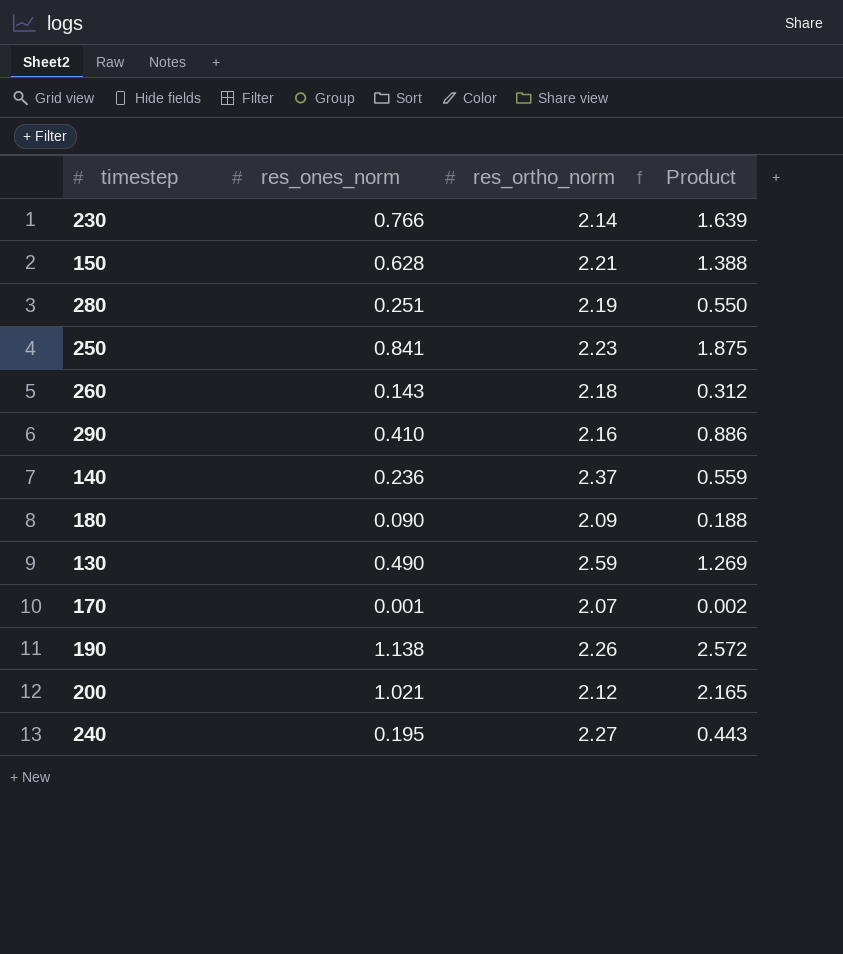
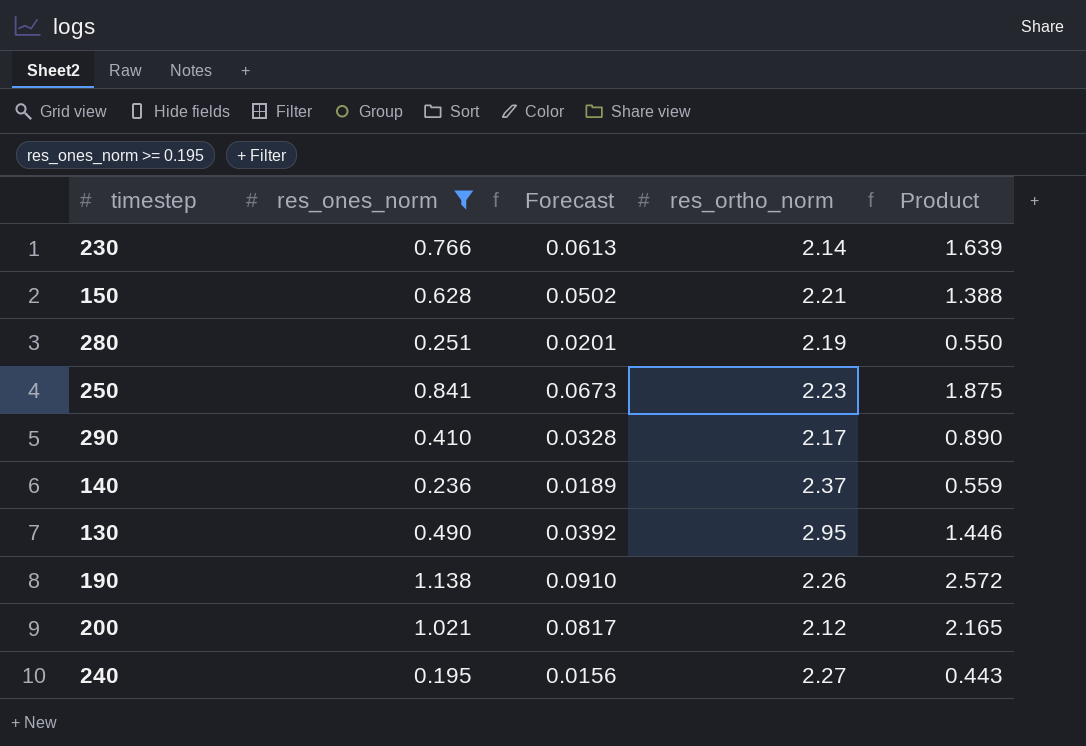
filter: none -> res_ones_norm >= 0.195
column Forecast | formula: none -> [res_ones_norm] * 0.08
290 | res_ortho_norm: 2.16 -> 2.17
290 | Product: 0.886 -> 0.890
130 | res_ortho_norm: 2.59 -> 2.95
130 | Product: 1.269 -> 1.446

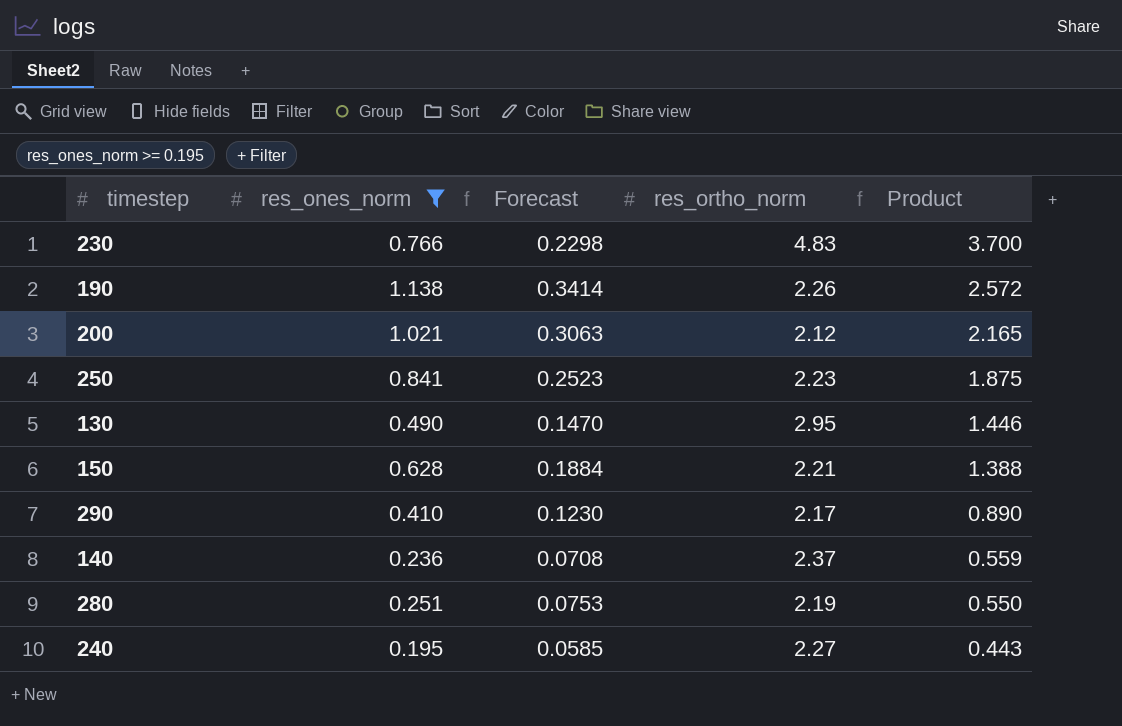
row order: none -> Product descending
column Forecast | formula: [res_ones_norm] * 0.08 -> [res_ones_norm] * 0.3
230 | res_ortho_norm: 2.14 -> 4.83
230 | Product: 1.639 -> 3.700

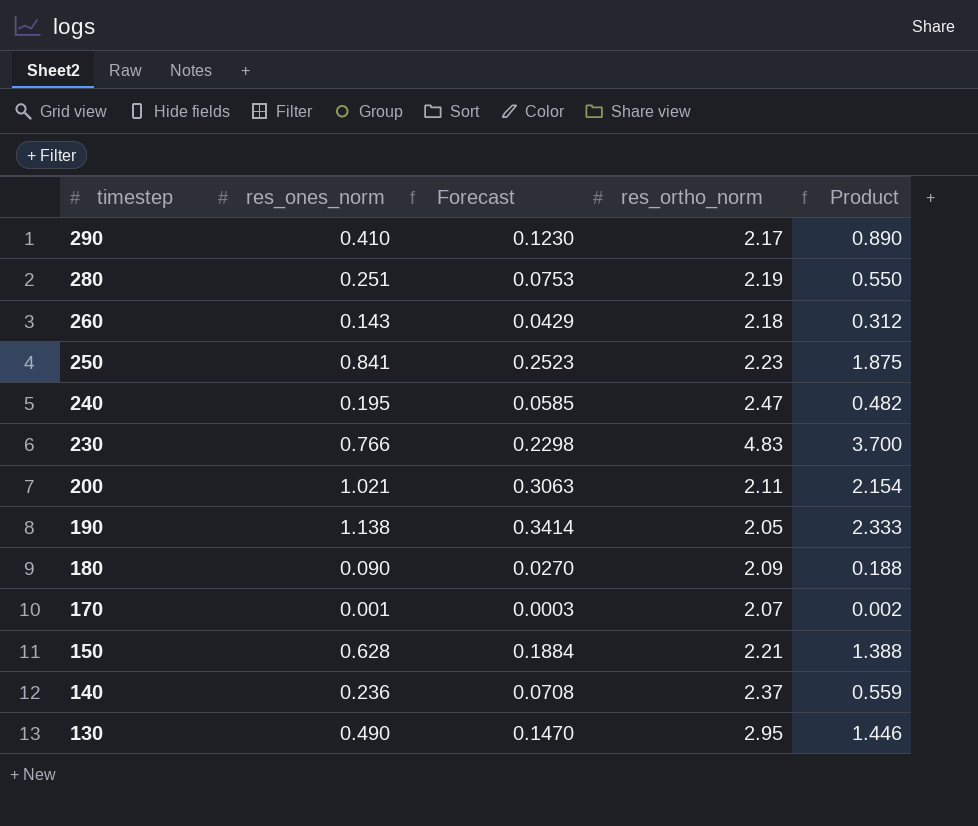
filter: res_ones_norm >= 0.195 -> none
row order: Product descending -> timestep descending
240 | res_ortho_norm: 2.27 -> 2.47
240 | Product: 0.443 -> 0.482
200 | res_ortho_norm: 2.12 -> 2.11
200 | Product: 2.165 -> 2.154
190 | res_ortho_norm: 2.26 -> 2.05
190 | Product: 2.572 -> 2.333

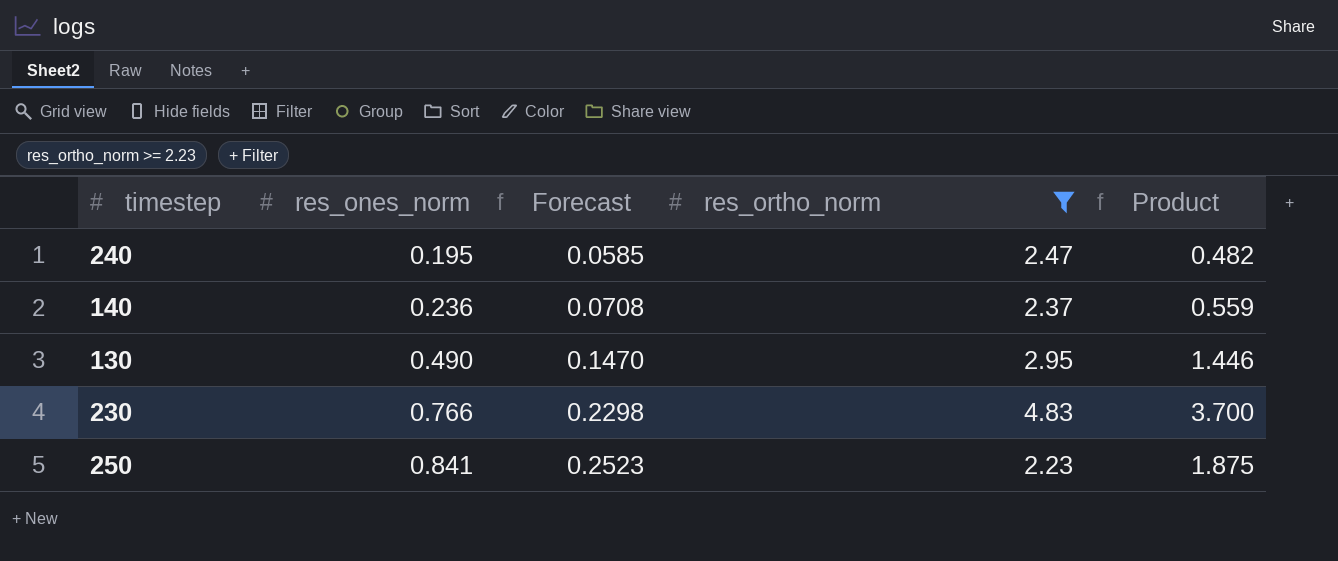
filter: none -> res_ortho_norm >= 2.23
row order: timestep descending -> res_ones_norm ascending

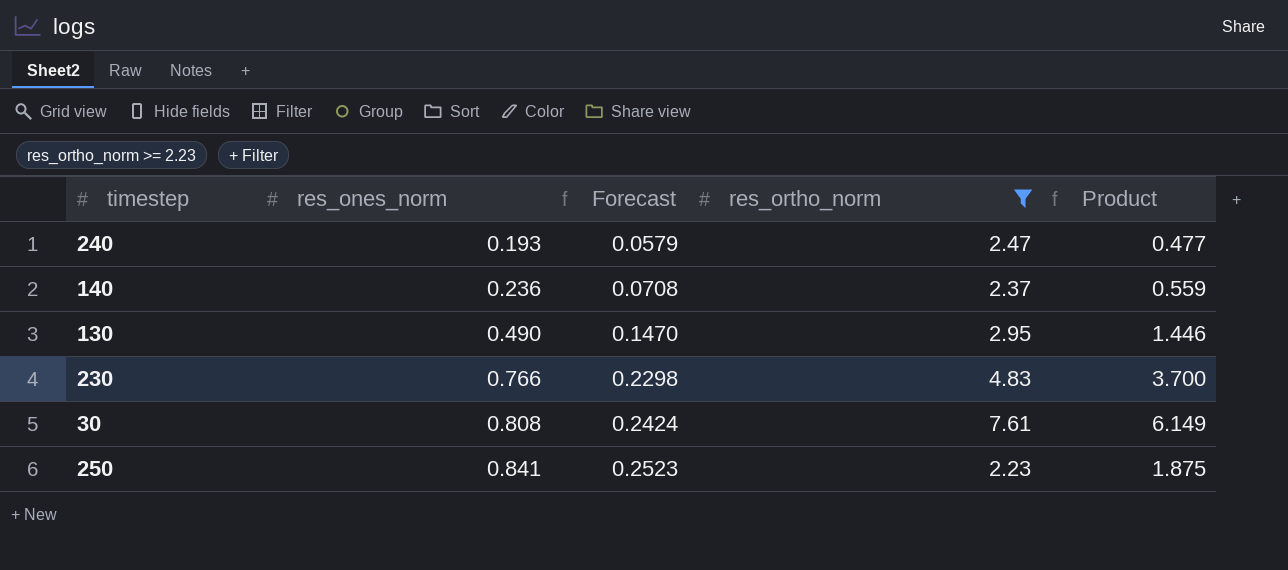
240 | res_ones_norm: 0.195 -> 0.193
240 | Forecast: 0.0585 -> 0.0579
240 | Product: 0.482 -> 0.477
row 30: none -> 0.808 | 0.2424 | 7.61 | 6.149

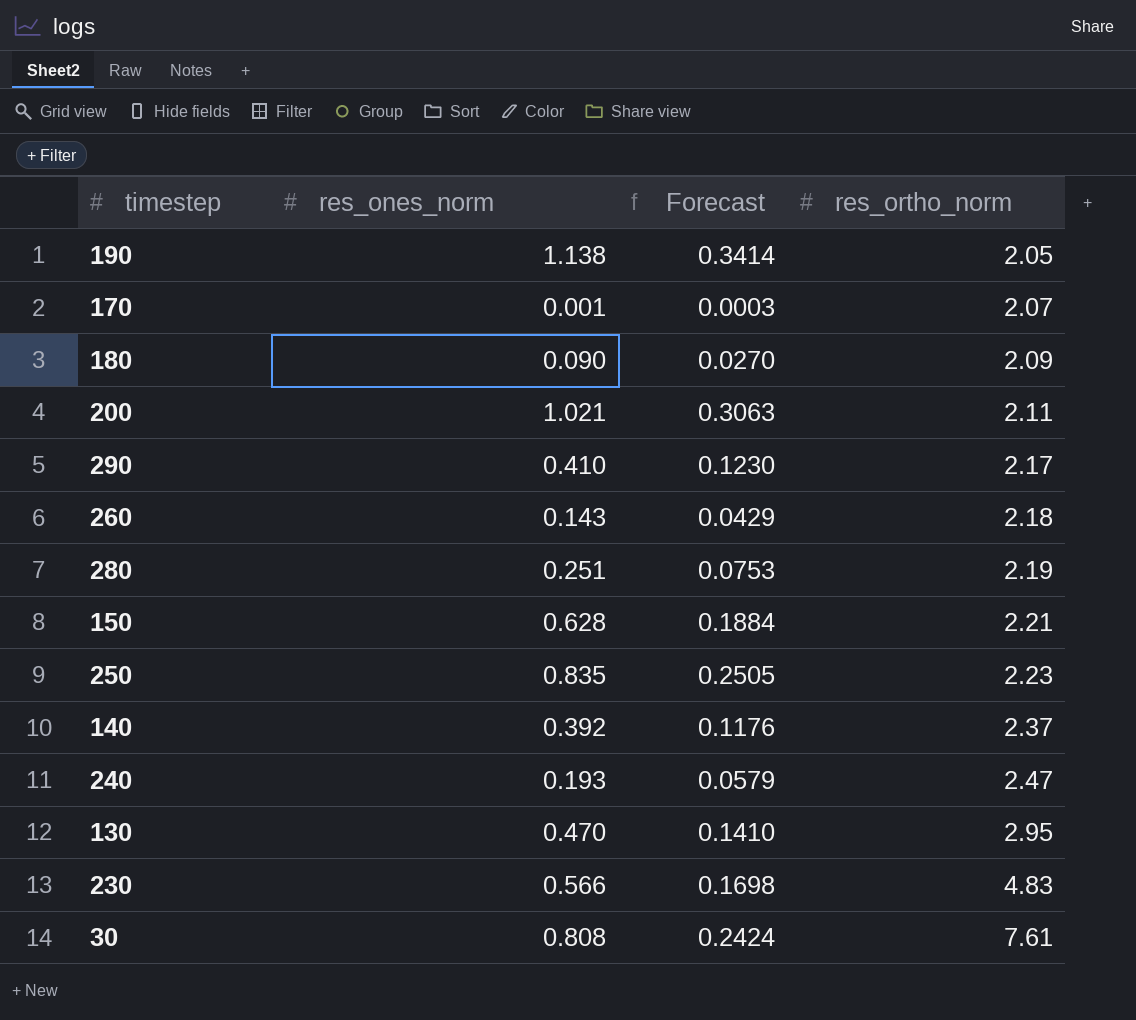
filter: res_ortho_norm >= 2.23 -> none
row order: res_ones_norm ascending -> res_ortho_norm ascending
column Product | formula: [res_ones_norm] * [res_ortho_norm] -> none
250 | res_ones_norm: 0.841 -> 0.835
250 | Forecast: 0.2523 -> 0.2505
140 | res_ones_norm: 0.236 -> 0.392
140 | Forecast: 0.0708 -> 0.1176
130 | res_ones_norm: 0.490 -> 0.470
130 | Forecast: 0.1470 -> 0.1410
230 | res_ones_norm: 0.766 -> 0.566
230 | Forecast: 0.2298 -> 0.1698

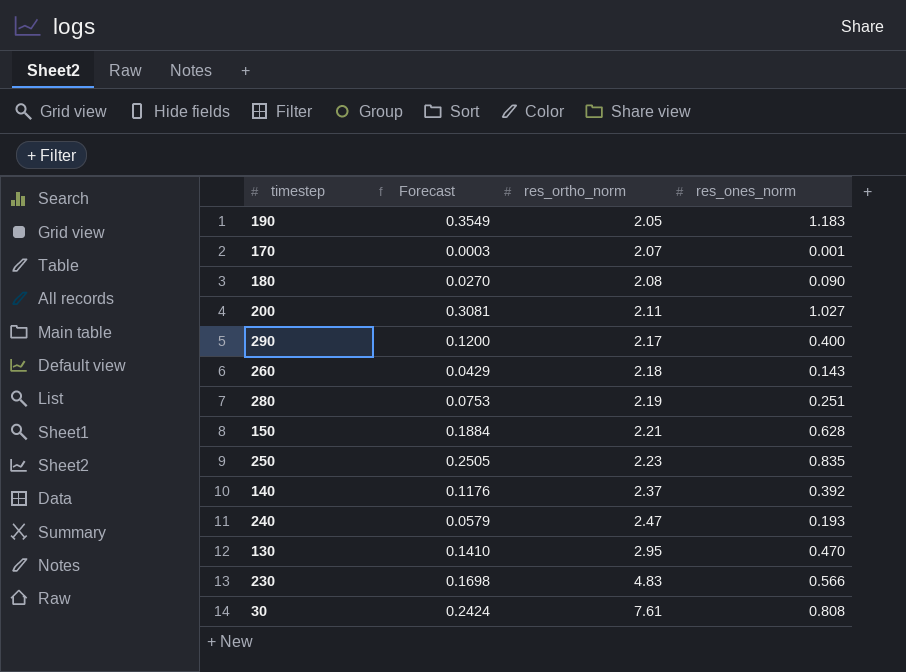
column res_ones_norm | position: 2 -> 4
190 | Forecast: 0.3414 -> 0.3549
190 | res_ones_norm: 1.138 -> 1.183
180 | res_ortho_norm: 2.09 -> 2.08
200 | Forecast: 0.3063 -> 0.3081
200 | res_ones_norm: 1.021 -> 1.027
290 | Forecast: 0.1230 -> 0.1200
290 | res_ones_norm: 0.410 -> 0.400

